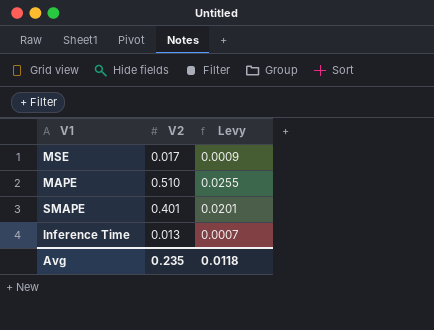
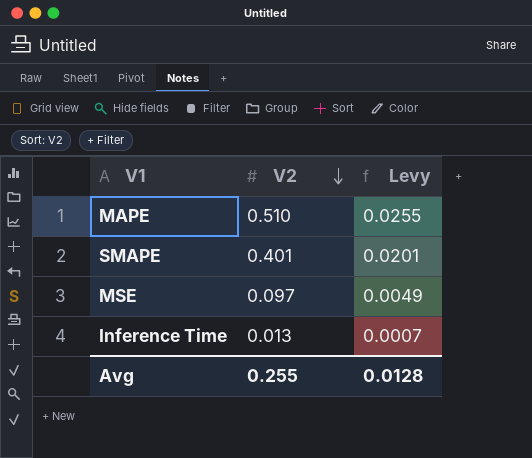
row order: none -> V2 descending
MSE | V2: 0.017 -> 0.097
MSE | Levy: 0.0009 -> 0.0049
Avg | V2: 0.235 -> 0.255
Avg | Levy: 0.0118 -> 0.0128

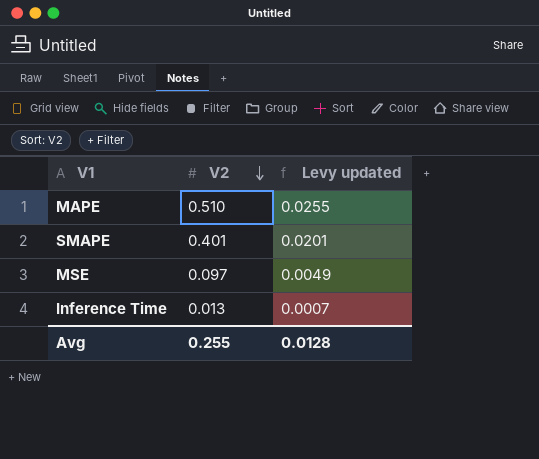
column name: Levy -> Levy updated

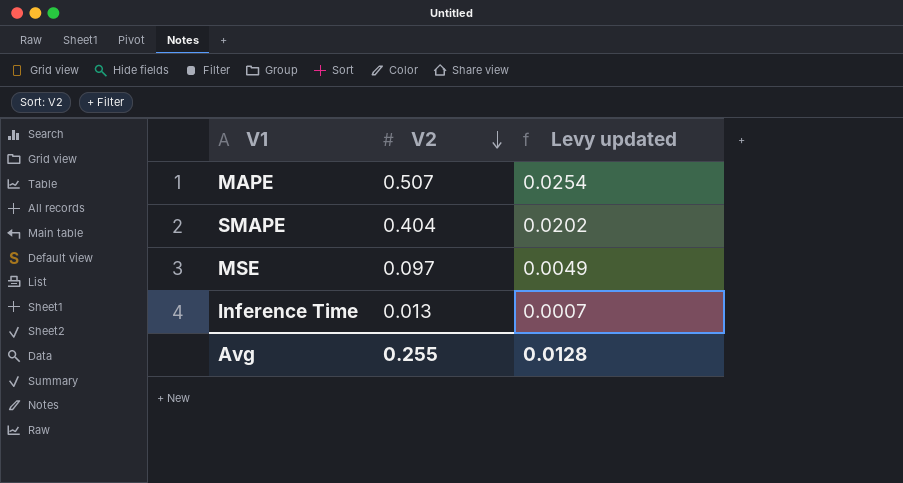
MAPE | V2: 0.510 -> 0.507
MAPE | Levy updated: 0.0255 -> 0.0254
SMAPE | V2: 0.401 -> 0.404
SMAPE | Levy updated: 0.0201 -> 0.0202

